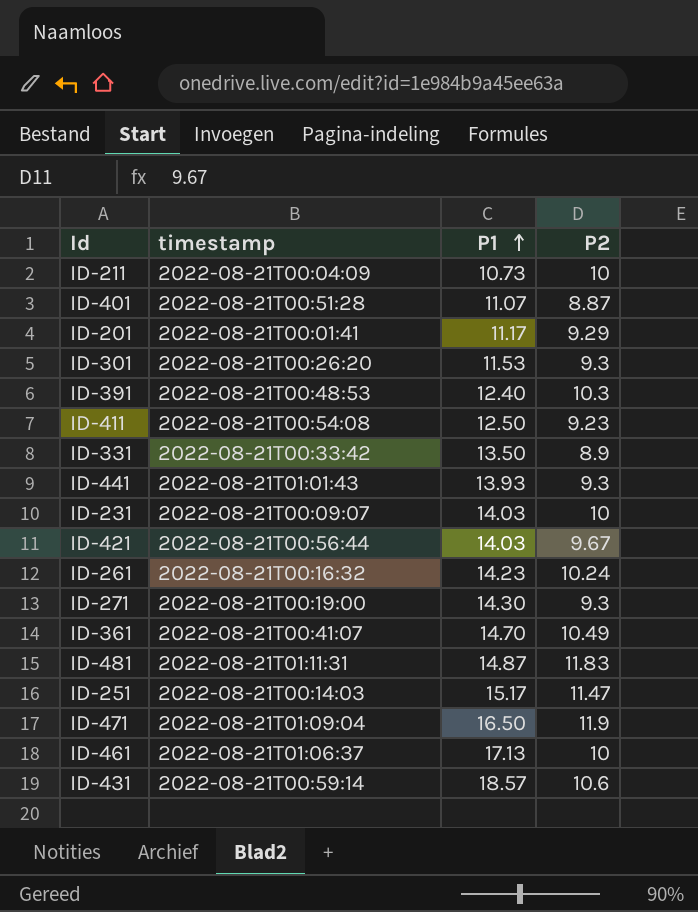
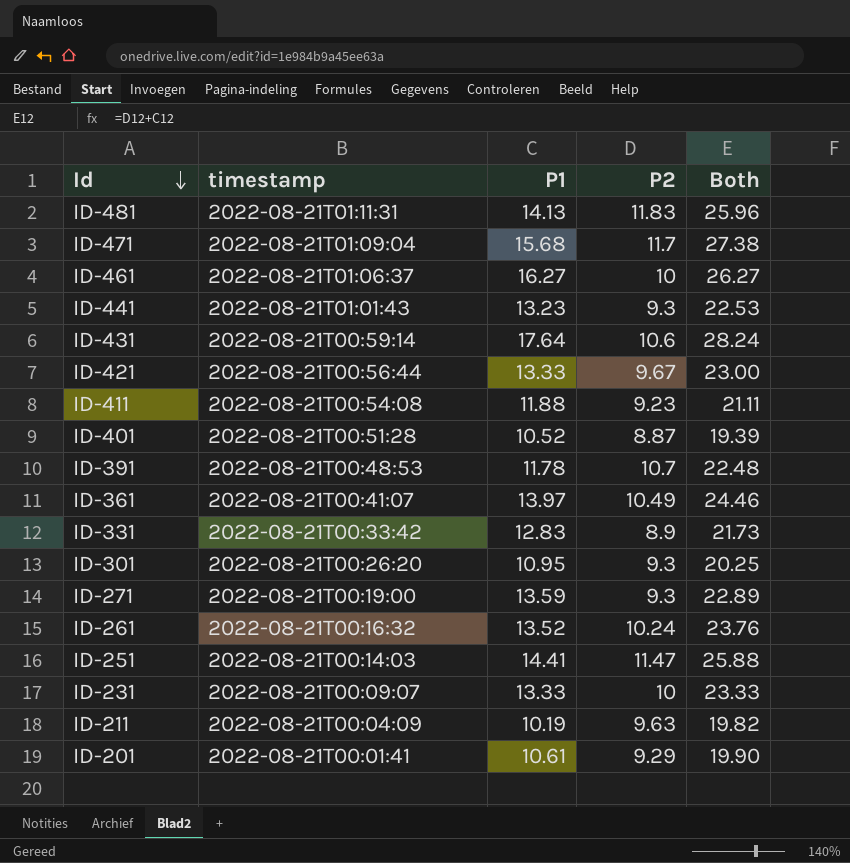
row order: P1 ascending -> Id descending
column Both | formula: none -> [P1] + [P2]
ID-481 | P1: 14.87 -> 14.13
ID-471 | P1: 16.50 -> 15.68
ID-471 | P2: 11.9 -> 11.7
ID-461 | P1: 17.13 -> 16.27
ID-441 | P1: 13.93 -> 13.23
ID-431 | P1: 18.57 -> 17.64
ID-421 | P1: 14.03 -> 13.33
ID-411 | P1: 12.50 -> 11.88
ID-401 | P1: 11.07 -> 10.52
ID-391 | P1: 12.40 -> 11.78
ID-391 | P2: 10.3 -> 10.7
ID-361 | P1: 14.70 -> 13.97
ID-331 | P1: 13.50 -> 12.83
ID-301 | P1: 11.53 -> 10.95
ID-271 | P1: 14.30 -> 13.59
ID-261 | P1: 14.23 -> 13.52
ID-251 | P1: 15.17 -> 14.41
ID-231 | P1: 14.03 -> 13.33
ID-211 | P1: 10.73 -> 10.19
ID-211 | P2: 10 -> 9.63
ID-201 | P1: 11.17 -> 10.61

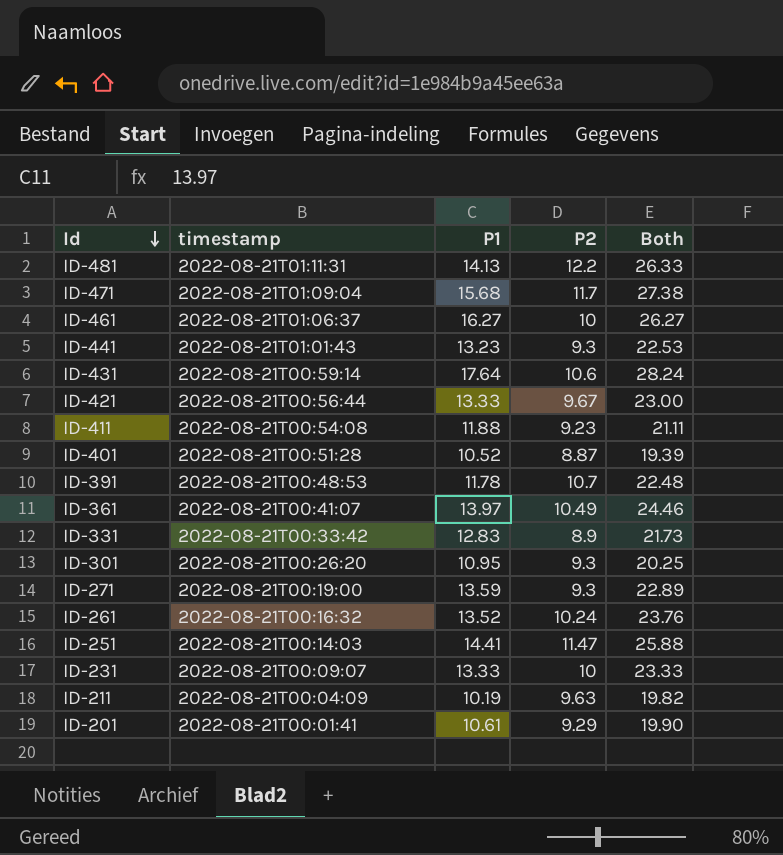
ID-481 | P2: 11.83 -> 12.2
ID-481 | Both: 25.96 -> 26.33

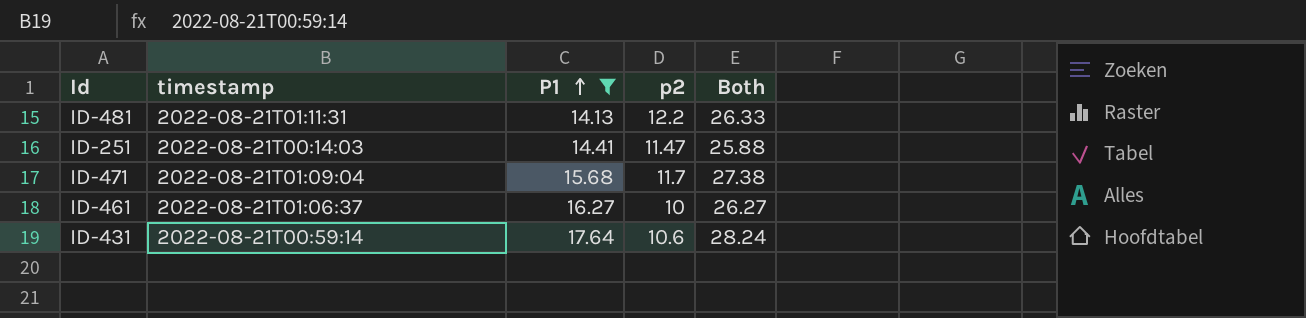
filter: none -> P1 >= 14.13
row order: Id descending -> P1 ascending
column name: P2 -> p2

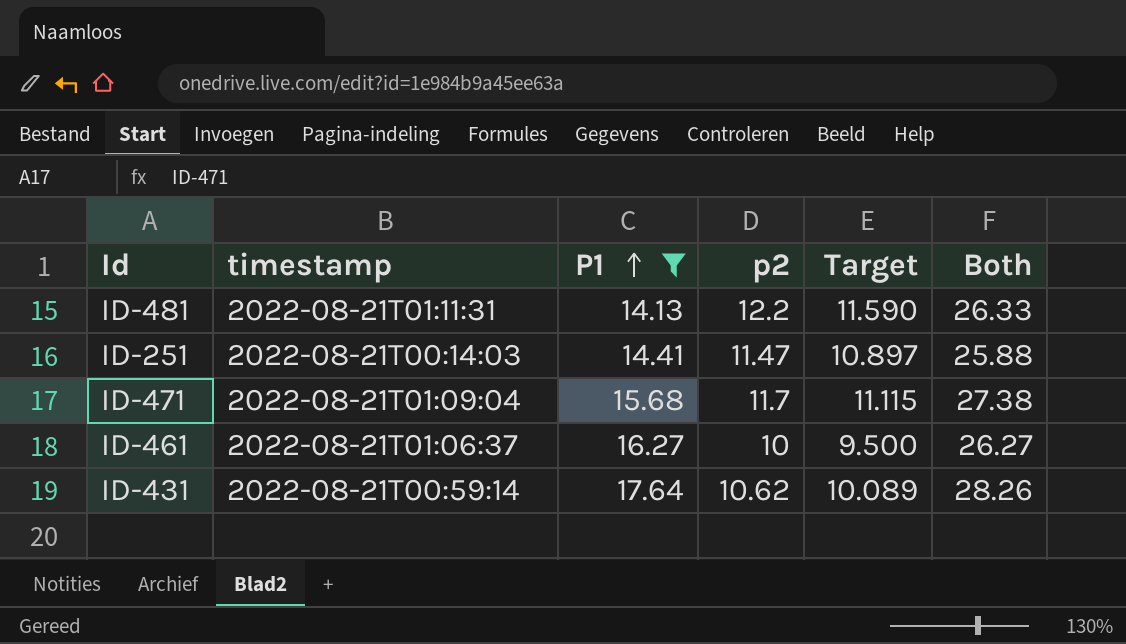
column Target | formula: none -> [p2] * 0.95
ID-431 | p2: 10.6 -> 10.62
ID-431 | Both: 28.24 -> 28.26

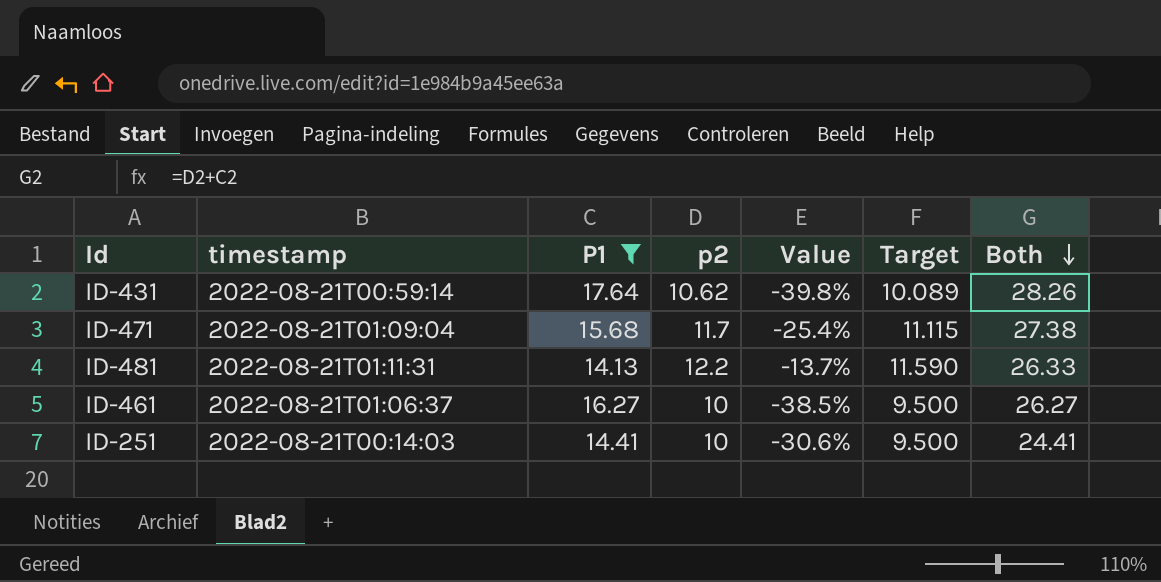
row order: P1 ascending -> Both descending
column Value | formula: none -> ([p2] - [P1]) / [P1]
ID-251 | p2: 11.47 -> 10
ID-251 | Target: 10.897 -> 9.500
ID-251 | Both: 25.88 -> 24.41

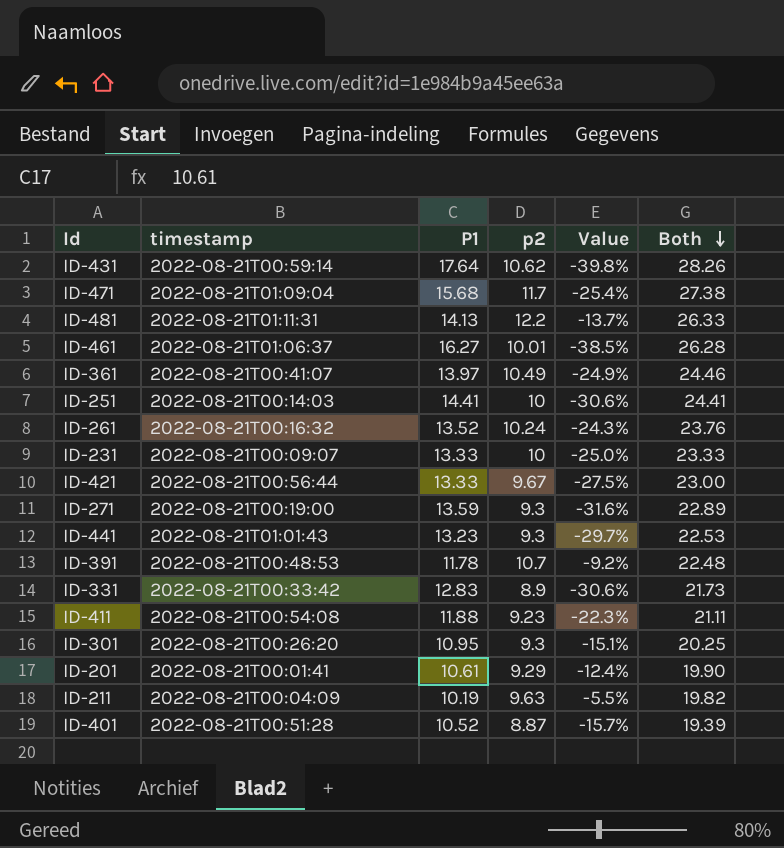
filter: P1 >= 14.13 -> none
column Target | formula: [p2] * 0.95 -> none
ID-461 | p2: 10 -> 10.01
ID-461 | Both: 26.27 -> 26.28

